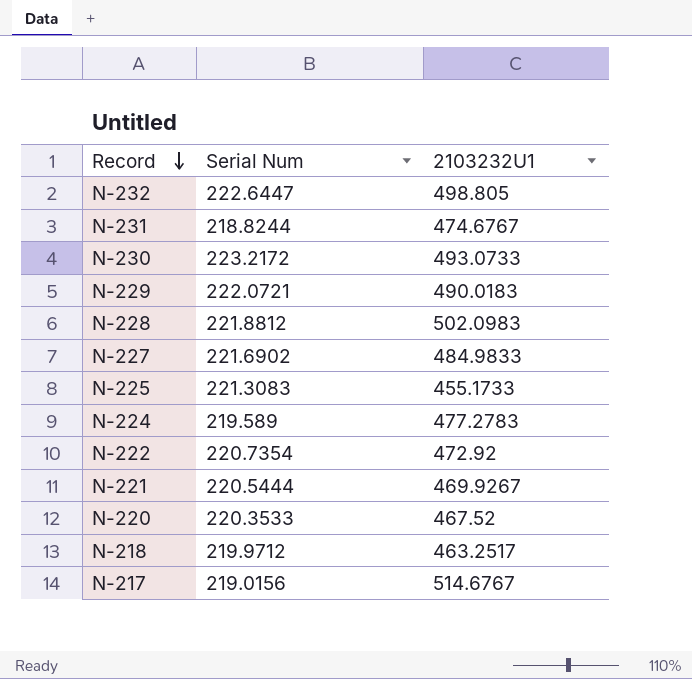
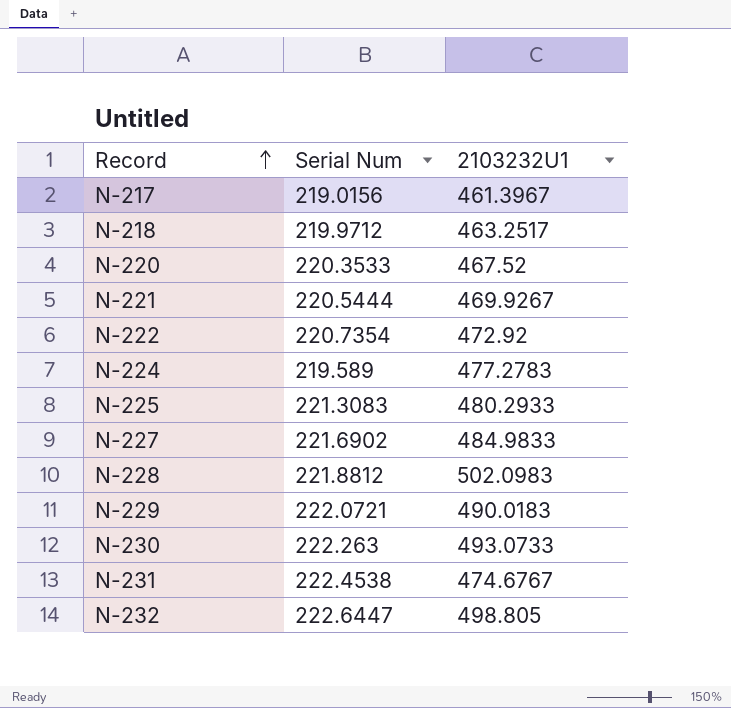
row order: Record descending -> Record ascending
N-217 | 2103232U1: 514.6767 -> 461.3967
N-225 | 2103232U1: 455.1733 -> 480.2933
N-230 | Serial Num: 223.2172 -> 222.263
N-231 | Serial Num: 218.8244 -> 222.4538

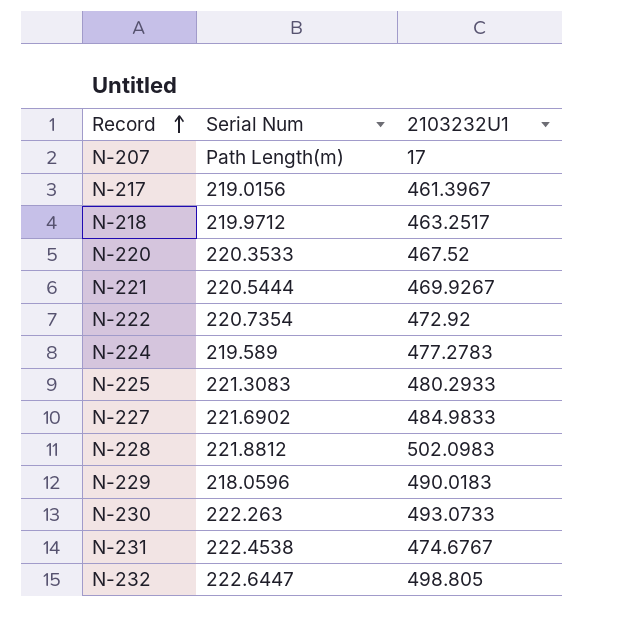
row N-207: none -> Path Length(m) | 17
N-229 | Serial Num: 222.0721 -> 218.0596

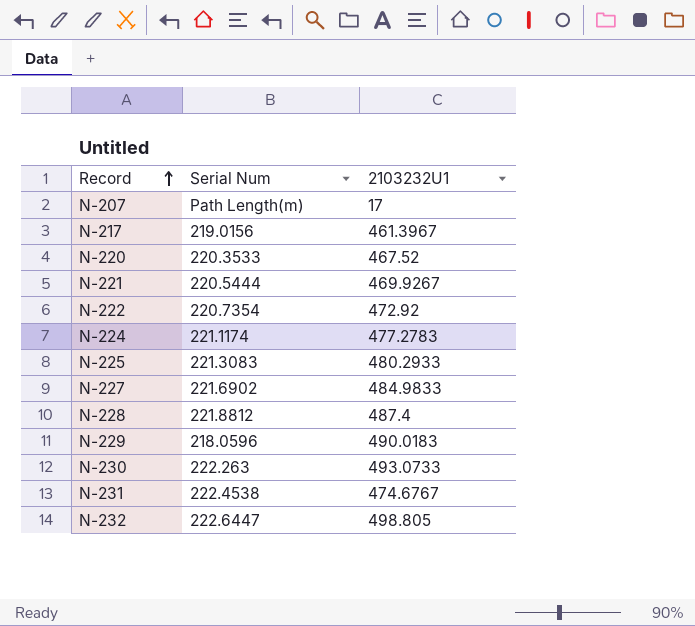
row N-218: 219.9712 | 463.2517 -> none
N-224 | Serial Num: 219.589 -> 221.1174
N-228 | 2103232U1: 502.0983 -> 487.4

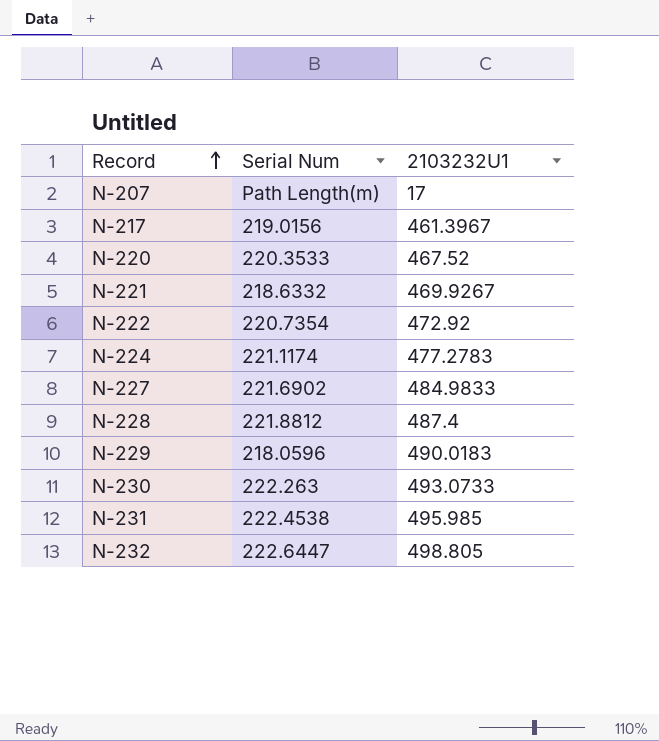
row N-225: 221.3083 | 480.2933 -> none
N-221 | Serial Num: 220.5444 -> 218.6332
N-231 | 2103232U1: 474.6767 -> 495.985

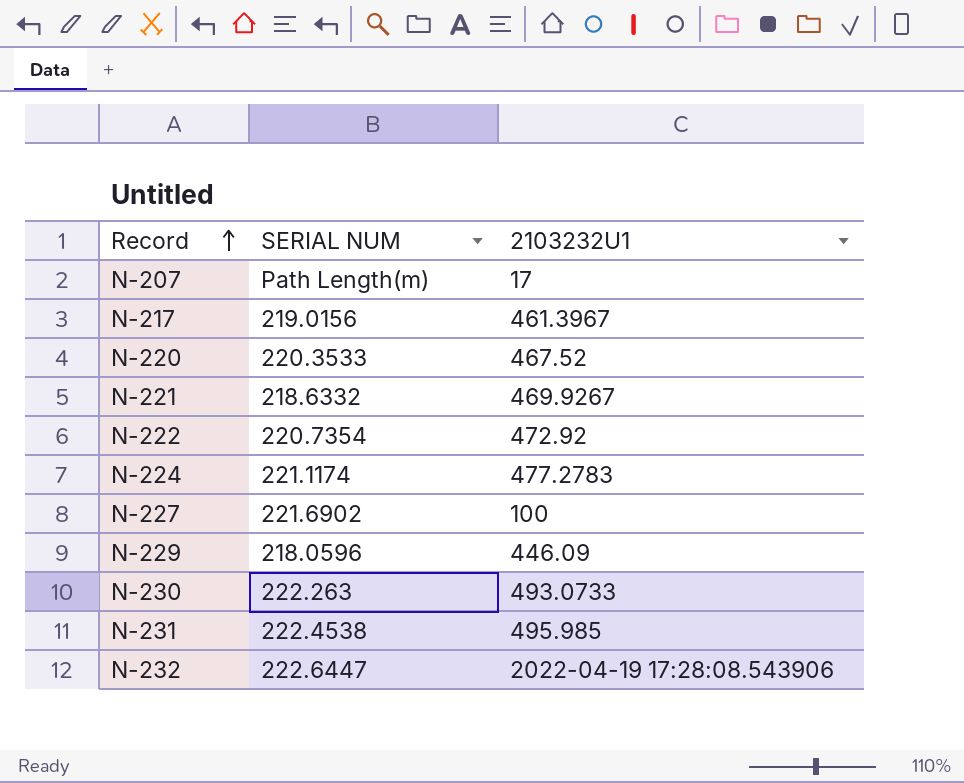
column name: Serial Num -> SERIAL NUM
row N-228: 221.8812 | 487.4 -> none
N-227 | 2103232U1: 484.9833 -> 100
N-229 | 2103232U1: 490.0183 -> 446.09
N-232 | 2103232U1: 498.805 -> 2022-04-19 17:28:08.543906

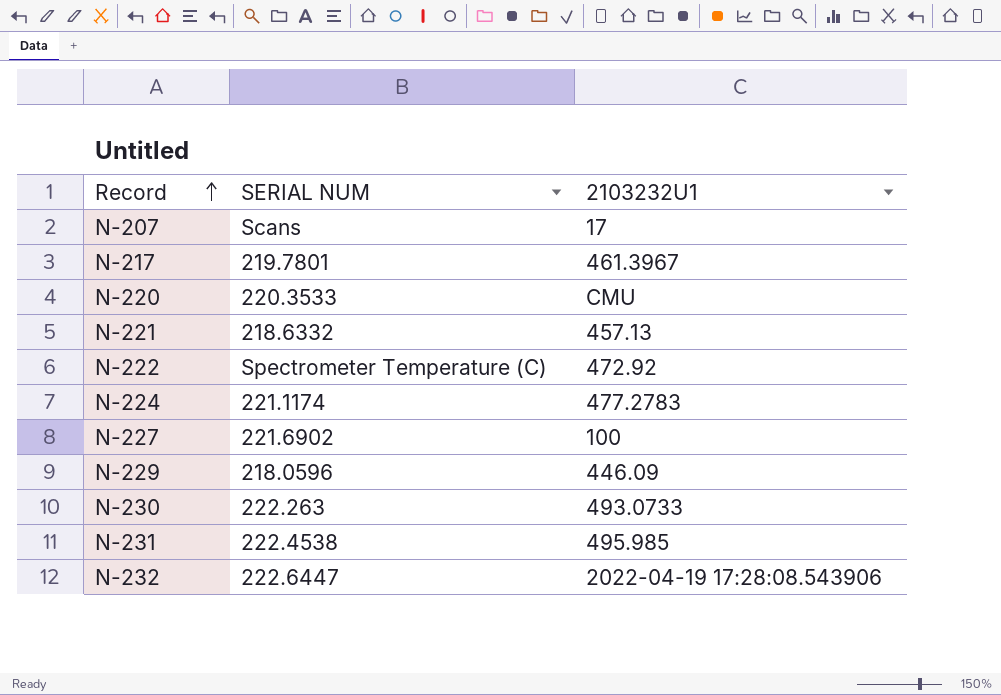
N-207 | SERIAL NUM: Path Length(m) -> Scans
N-217 | SERIAL NUM: 219.0156 -> 219.7801
N-220 | 2103232U1: 467.52 -> CMU
N-221 | 2103232U1: 469.9267 -> 457.13
N-222 | SERIAL NUM: 220.7354 -> Spectrometer Temperature (C)

